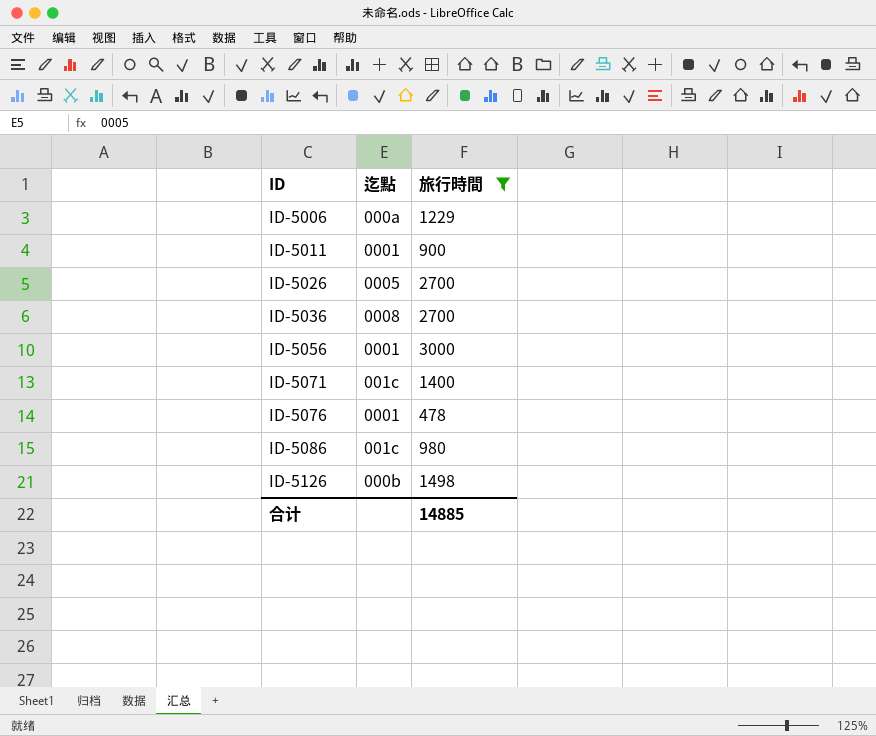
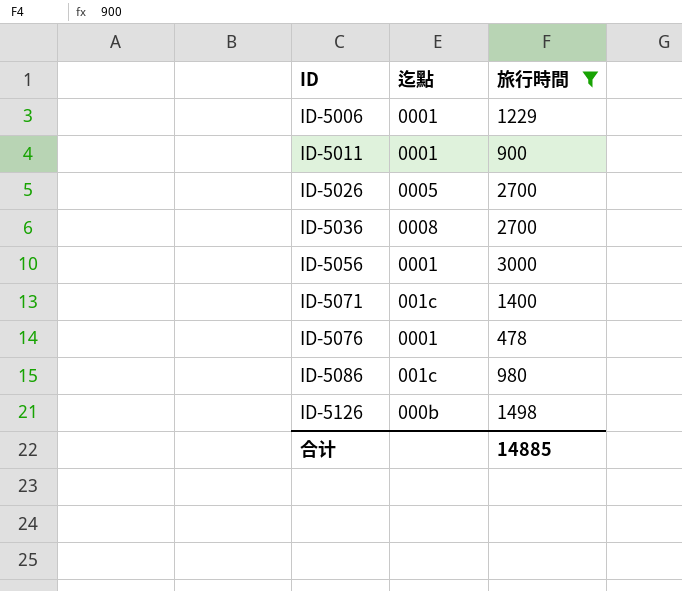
ID-5006 | 迄點: 000a -> 0001

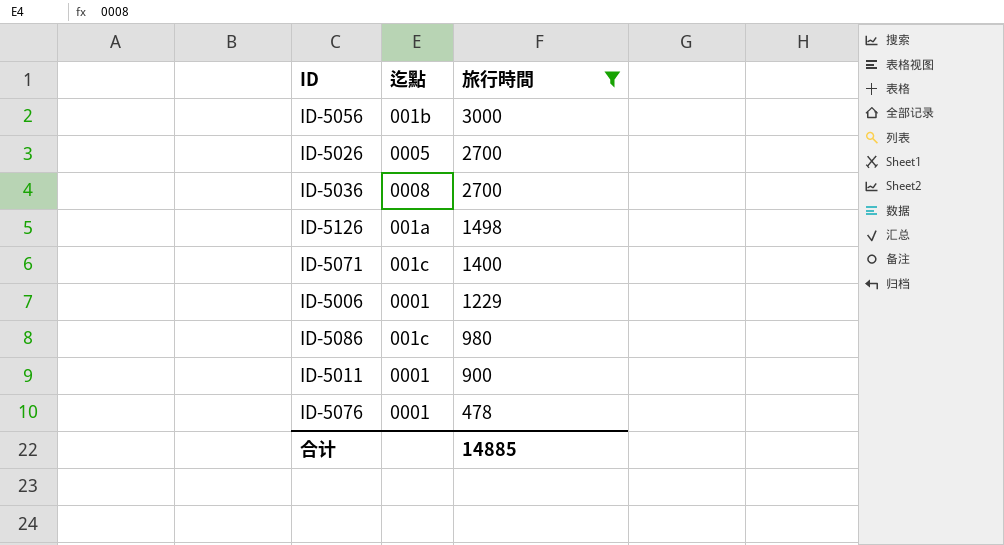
row order: ID ascending -> 旅行時間 descending
ID-5056 | 迄點: 0001 -> 001b
ID-5126 | 迄點: 000b -> 001a

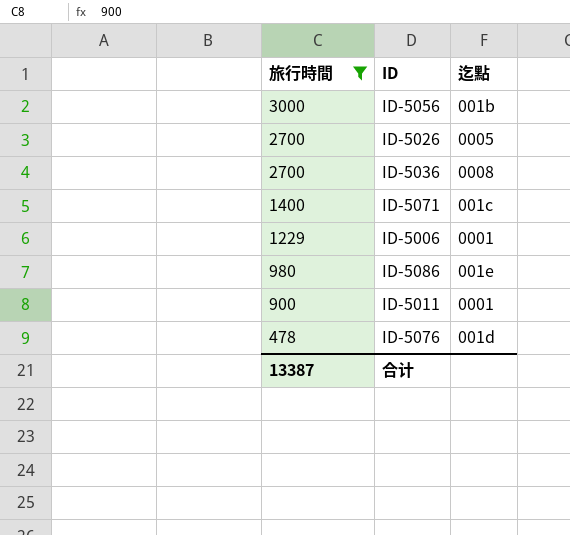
column 旅行時間 | position: 3 -> 1
row ID-5126: 001a | 1498 -> none
ID-5086 | 迄點: 001c -> 001e
ID-5076 | 迄點: 0001 -> 001d
合计 | 旅行時間: 14885 -> 13387

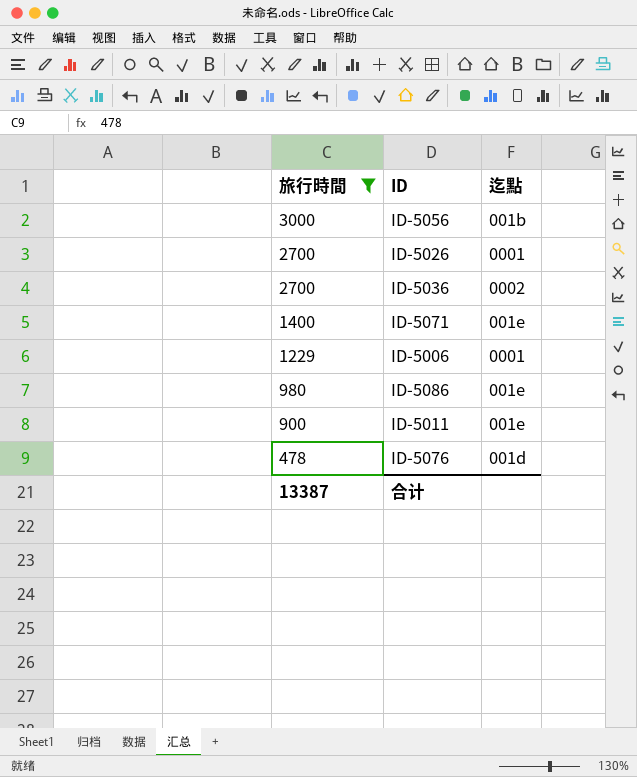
ID-5026 | 迄點: 0005 -> 0001
ID-5036 | 迄點: 0008 -> 0002
ID-5071 | 迄點: 001c -> 001e
ID-5011 | 迄點: 0001 -> 001e

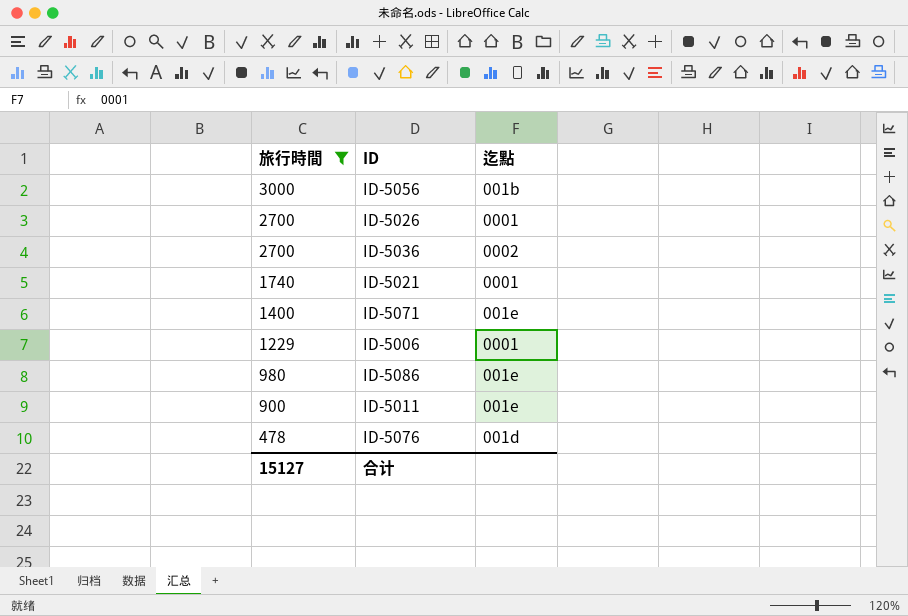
row ID-5021: none -> 1740 | 0001
合计 | 旅行時間: 13387 -> 15127

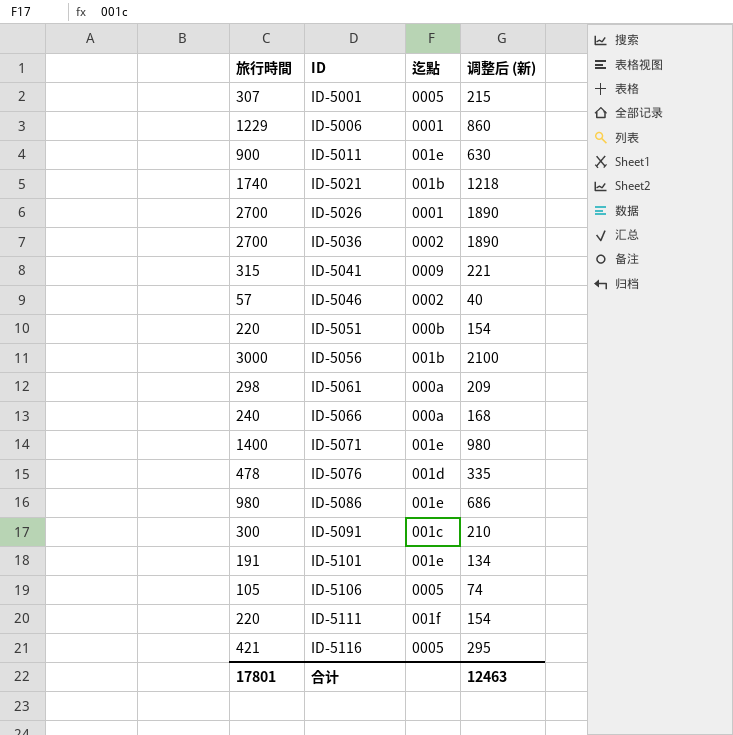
filter: 旅行時間 >= 478 -> none
row order: 旅行時間 descending -> ID ascending
column 调整后 (新) | formula: none -> [旅行時間] * 0.7
ID-5021 | 迄點: 0001 -> 001b
合计 | 旅行時間: 15127 -> 17801

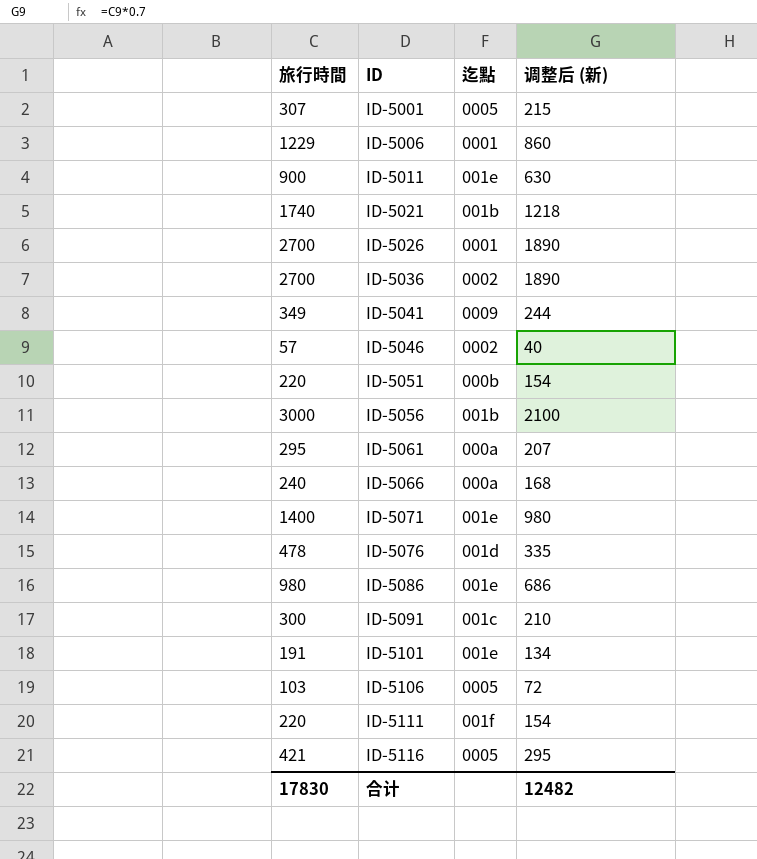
ID-5041 | 旅行時間: 315 -> 349
ID-5041 | 调整后 (新): 221 -> 244
ID-5061 | 旅行時間: 298 -> 295
ID-5061 | 调整后 (新): 209 -> 207
ID-5106 | 旅行時間: 105 -> 103
ID-5106 | 调整后 (新): 74 -> 72
合计 | 旅行時間: 17801 -> 17830
合计 | 调整后 (新): 12463 -> 12482

